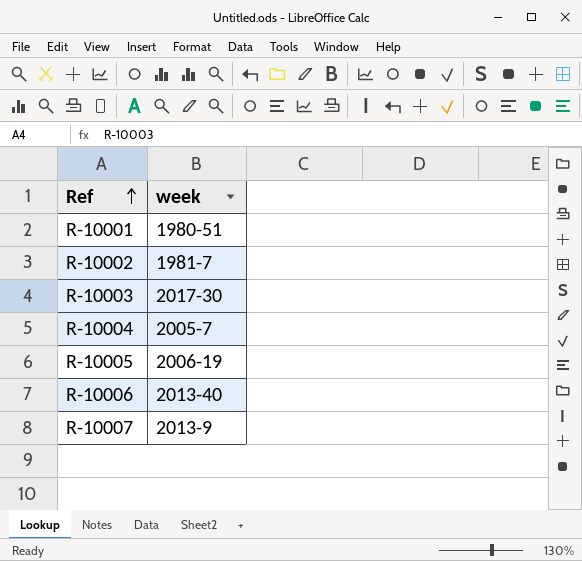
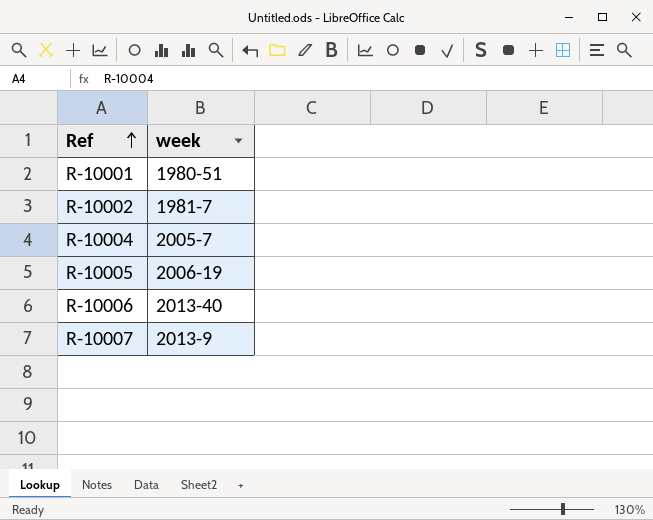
row R-10003: 2017-30 -> none

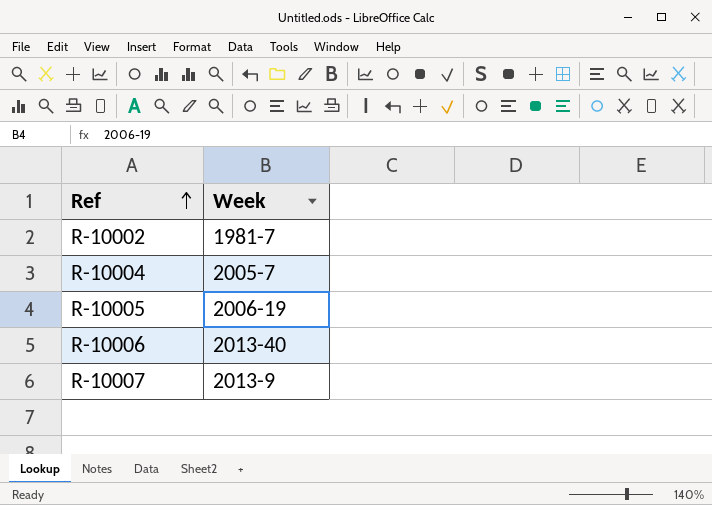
column name: week -> Week
row R-10001: 1980-51 -> none

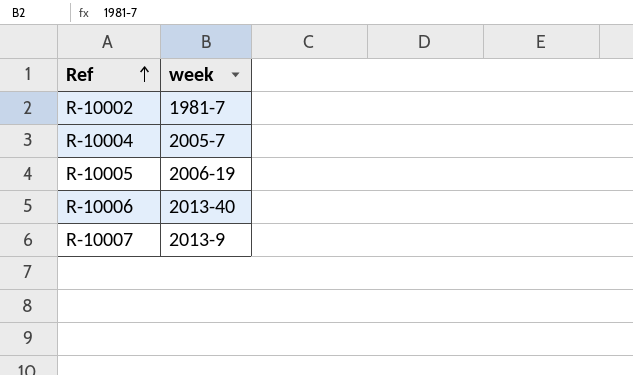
column name: Week -> week

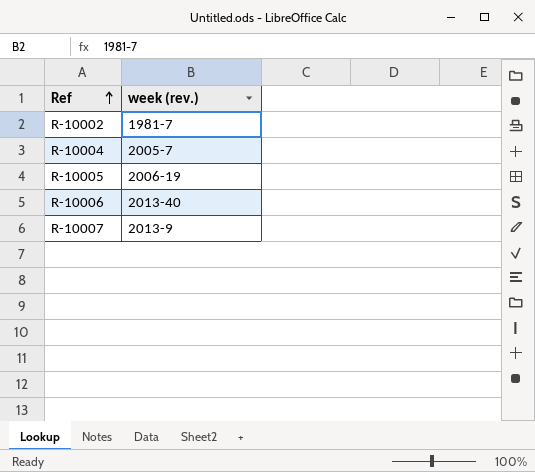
column name: week -> week (rev.)

